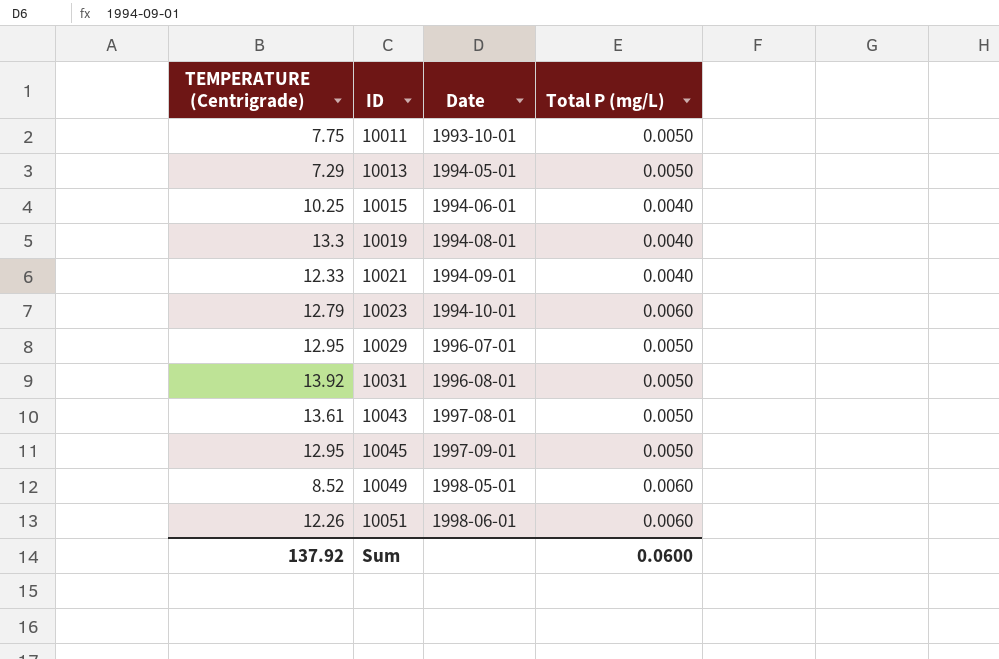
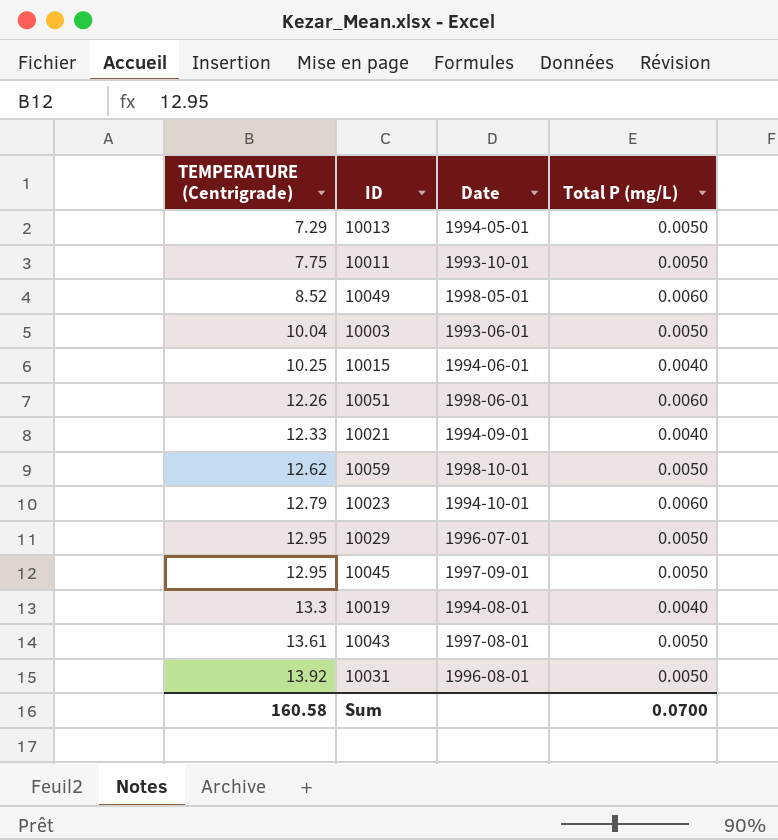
row order: ID ascending -> TEMPERATURE (Centrigrade) ascending
row 10003: none -> 10.04 | 1993-06-01 | 0.0050
row 10059: none -> 12.62 | 1998-10-01 | 0.0050
Sum | TEMPERATURE (Centrigrade): 137.92 -> 160.58
Sum | Total P (mg/L): 0.0600 -> 0.0700

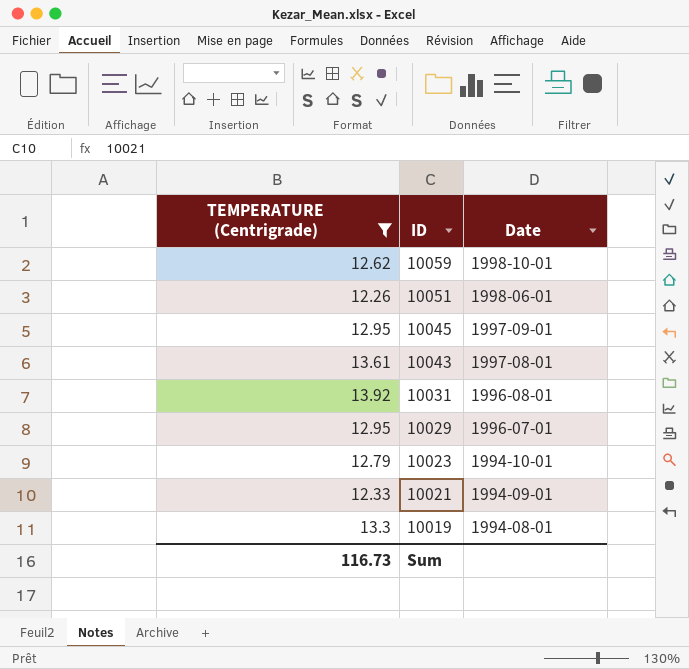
filter: none -> TEMPERATURE (Centrigrade) >= 12.26
row order: TEMPERATURE (Centrigrade) ascending -> ID descending
column Total P (mg/L) | position: 4 -> none
Sum | TEMPERATURE (Centrigrade): 160.58 -> 116.73

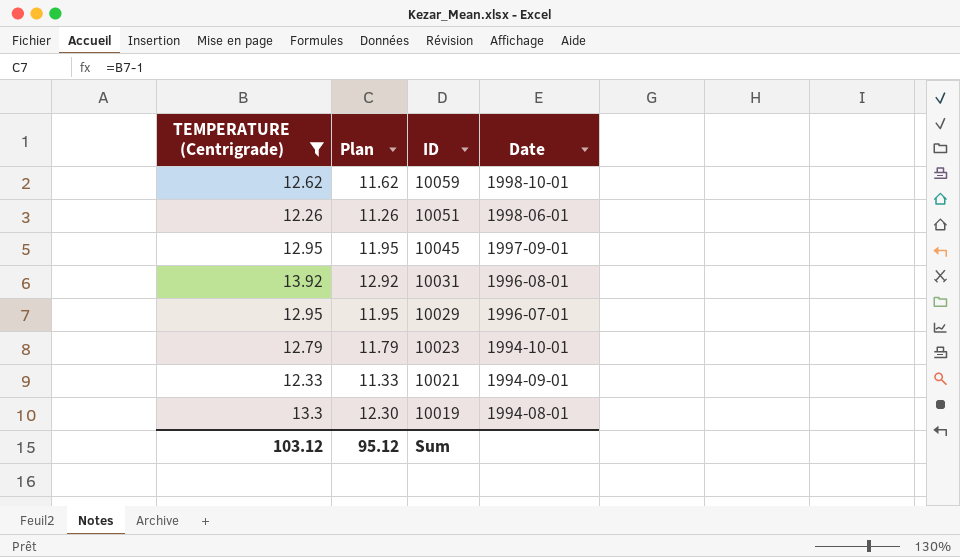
column Plan | formula: none -> [TEMPERATURE (Centrigrade)] - 1
row 10043: 13.61 | 1997-08-01 -> none
Sum | TEMPERATURE (Centrigrade): 116.73 -> 103.12

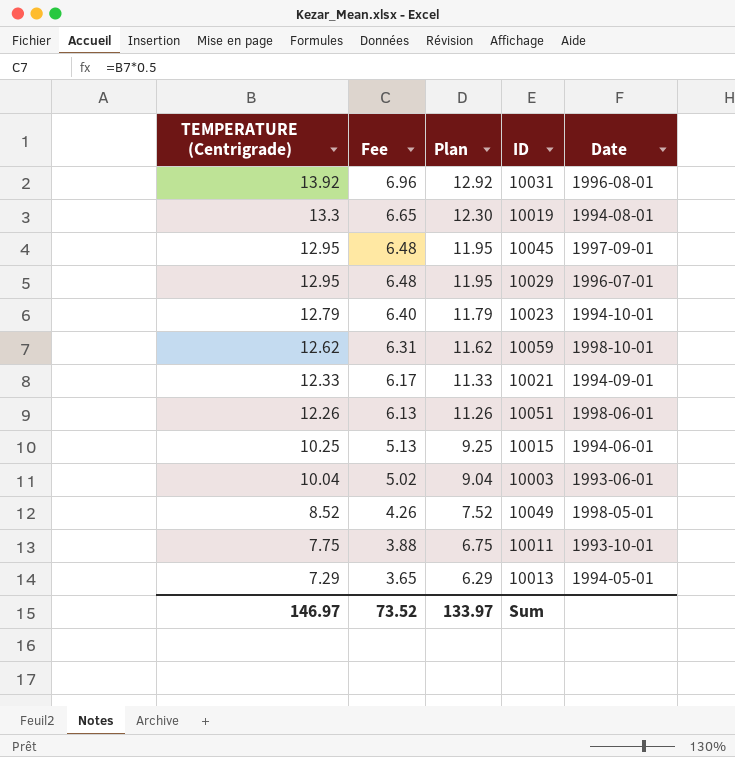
filter: TEMPERATURE (Centrigrade) >= 12.26 -> none
row order: ID descending -> TEMPERATURE (Centrigrade) descending
column Fee | formula: none -> [TEMPERATURE (Centrigrade)] * 0.5
Sum | TEMPERATURE (Centrigrade): 103.12 -> 146.97
Sum | Plan: 95.12 -> 133.97

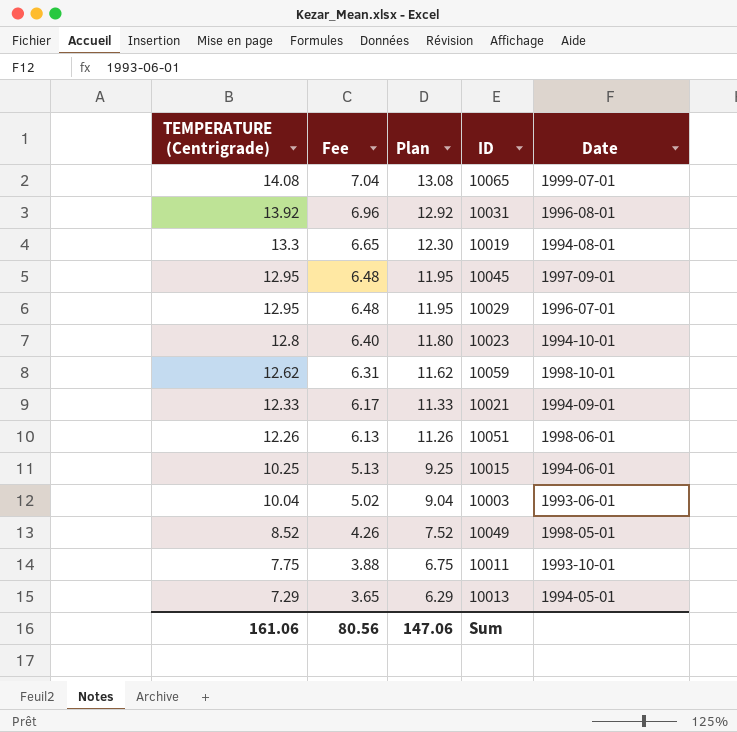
row 10065: none -> 14.08 | 7.04 | 13.08 | 1999-07-01
10023 | TEMPERATURE (Centrigrade): 12.79 -> 12.8
10023 | Plan: 11.79 -> 11.80
Sum | TEMPERATURE (Centrigrade): 146.97 -> 161.06
Sum | Fee: 73.52 -> 80.56
Sum | Plan: 133.97 -> 147.06

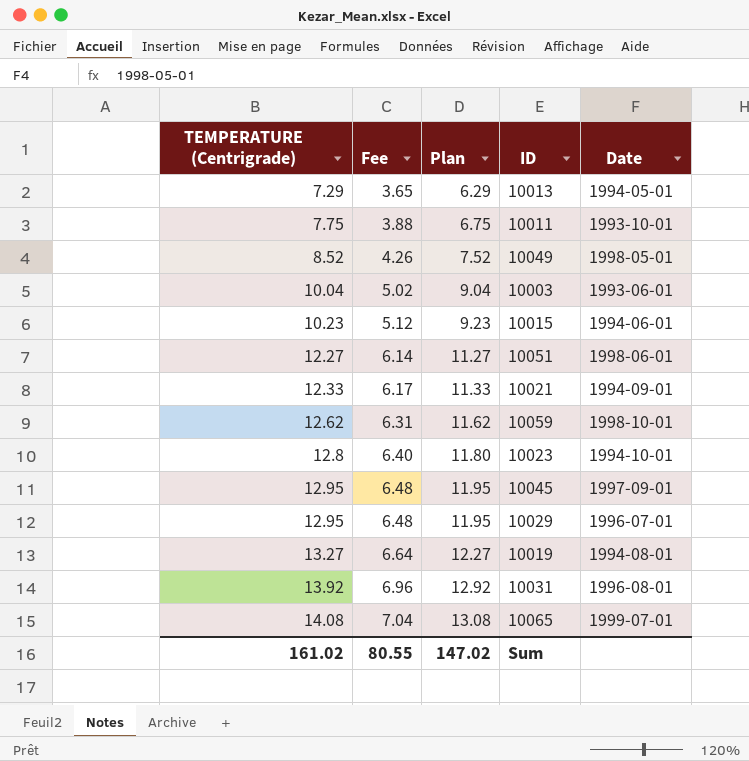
row order: TEMPERATURE (Centrigrade) descending -> TEMPERATURE (Centrigrade) ascending
10015 | TEMPERATURE (Centrigrade): 10.25 -> 10.23
10015 | Fee: 5.13 -> 5.12
10015 | Plan: 9.25 -> 9.23
10051 | TEMPERATURE (Centrigrade): 12.26 -> 12.27
10051 | Fee: 6.13 -> 6.14
10051 | Plan: 11.26 -> 11.27
10019 | TEMPERATURE (Centrigrade): 13.3 -> 13.27
10019 | Fee: 6.65 -> 6.64
10019 | Plan: 12.30 -> 12.27
Sum | TEMPERATURE (Centrigrade): 161.06 -> 161.02
Sum | Fee: 80.56 -> 80.55
Sum | Plan: 147.06 -> 147.02

